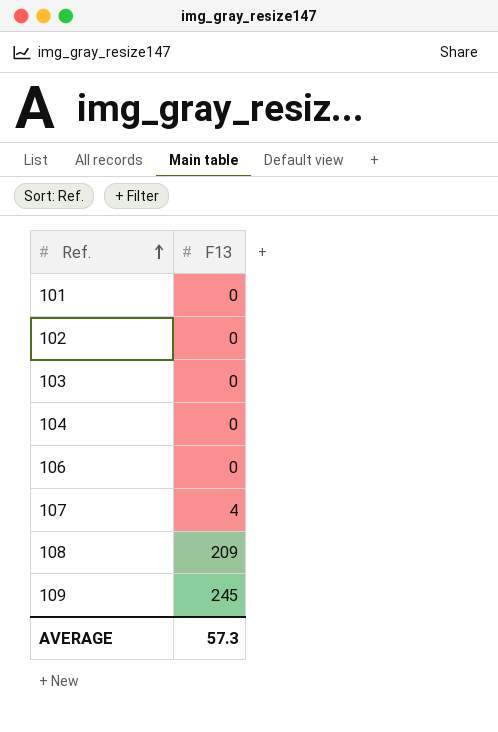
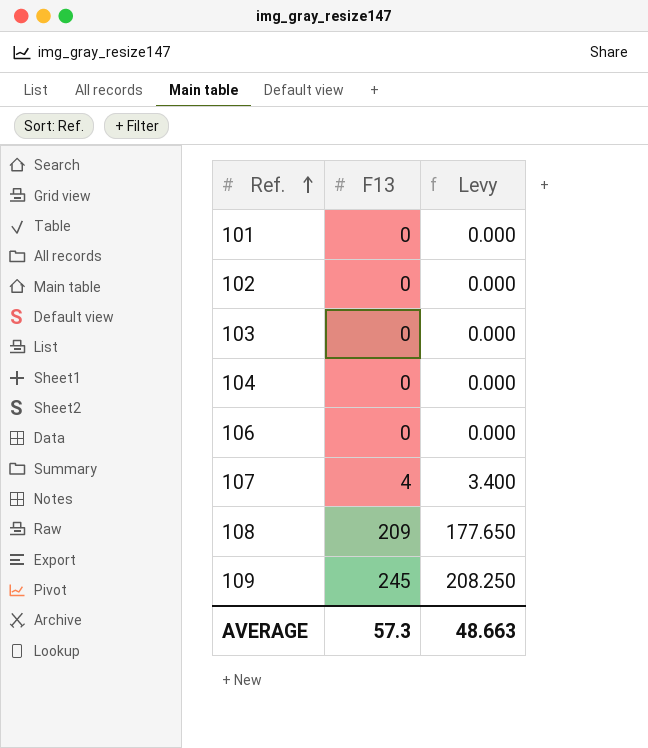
column Levy | formula: none -> [F13] * 0.85

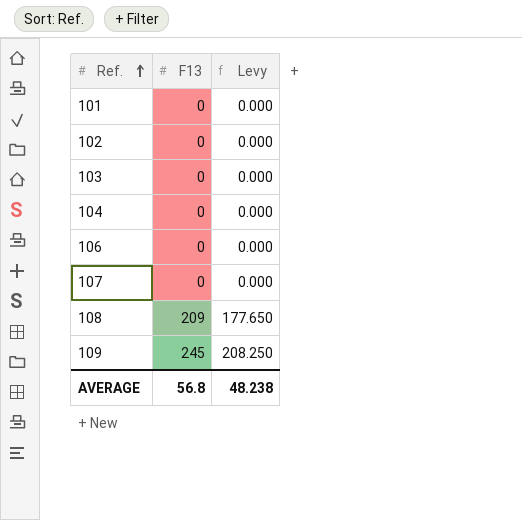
107 | F13: 4 -> 0
107 | Levy: 3.400 -> 0.000
AVERAGE | F13: 57.3 -> 56.8
AVERAGE | Levy: 48.663 -> 48.238

